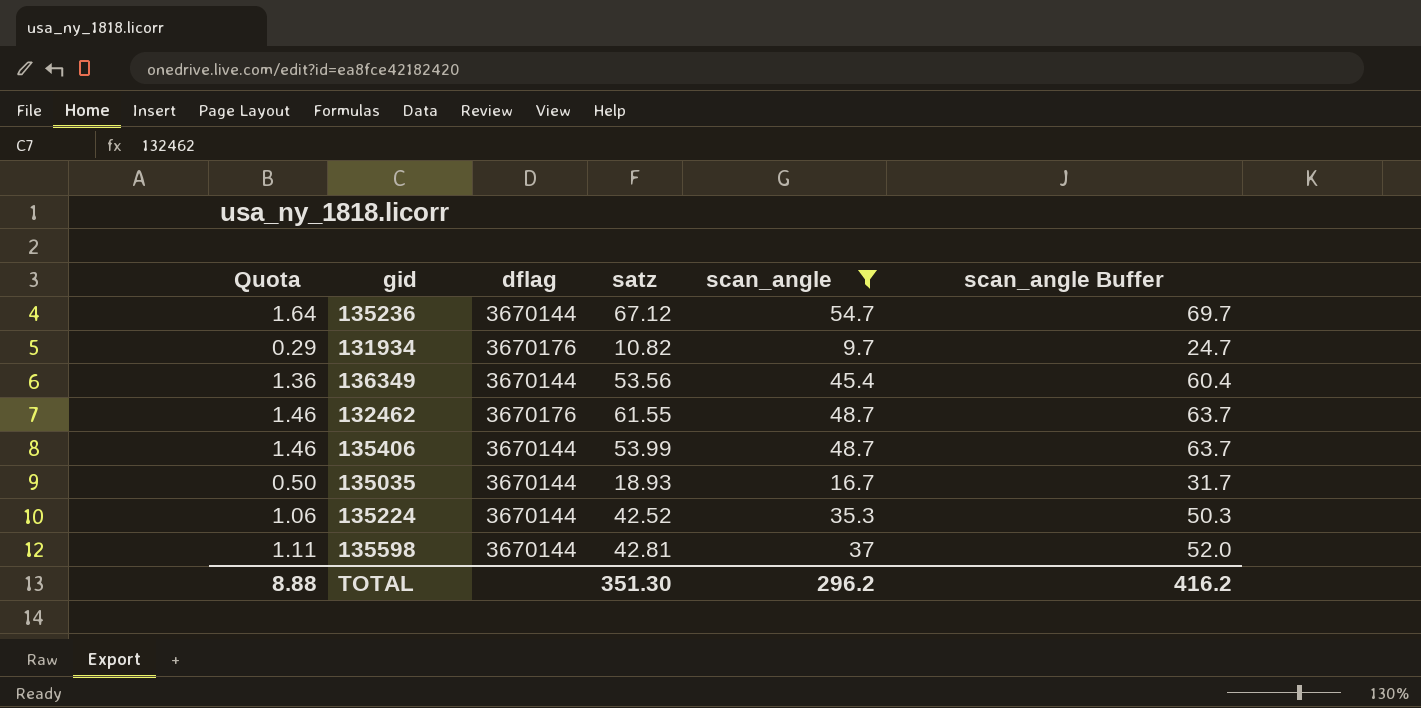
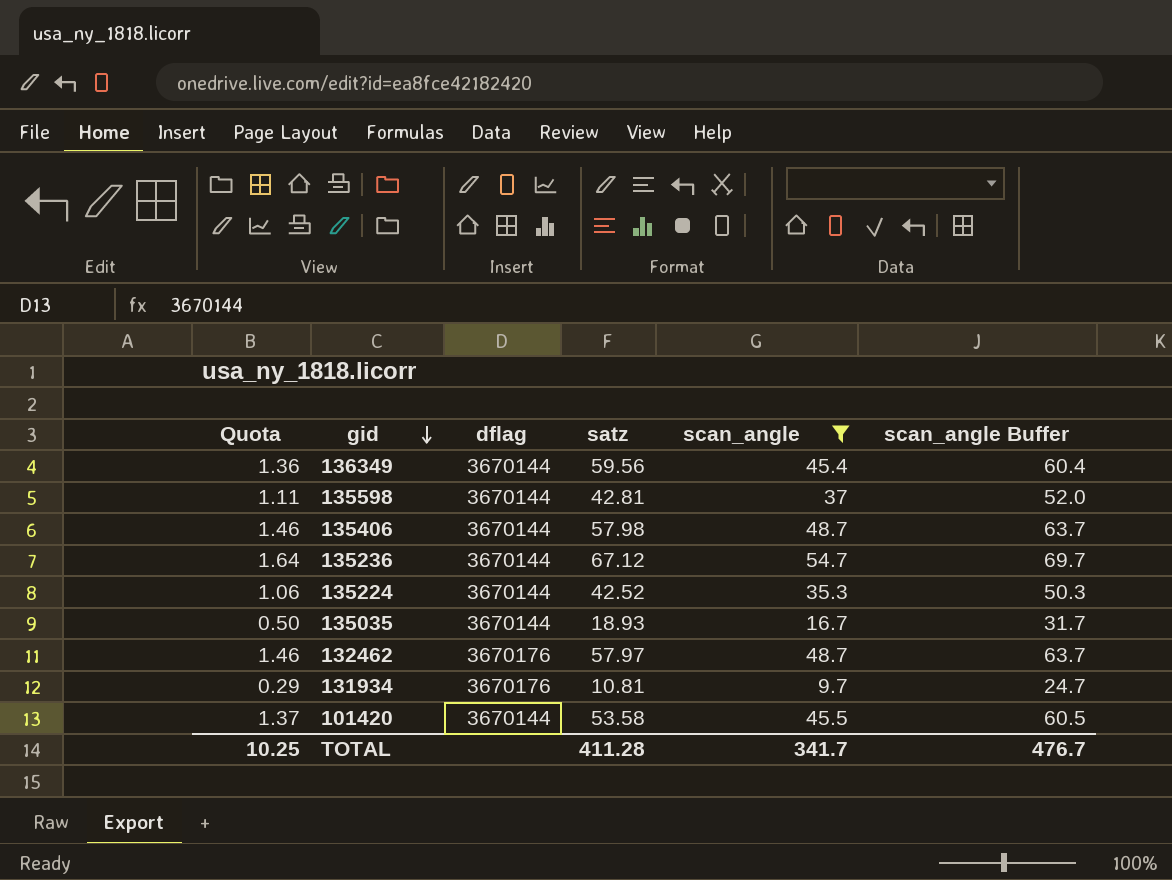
row order: none -> gid descending
136349 | satz: 53.56 -> 59.56
135406 | satz: 53.99 -> 57.98
132462 | satz: 61.55 -> 57.97
131934 | satz: 10.82 -> 10.81
row 101420: none -> 1.37 | 3670144 | 53.58 | 45.5 | 60.5
TOTAL | Quota: 8.88 -> 10.25
TOTAL | satz: 351.30 -> 411.28
TOTAL | scan_angle: 296.2 -> 341.7
TOTAL | scan_angle Buffer: 416.2 -> 476.7

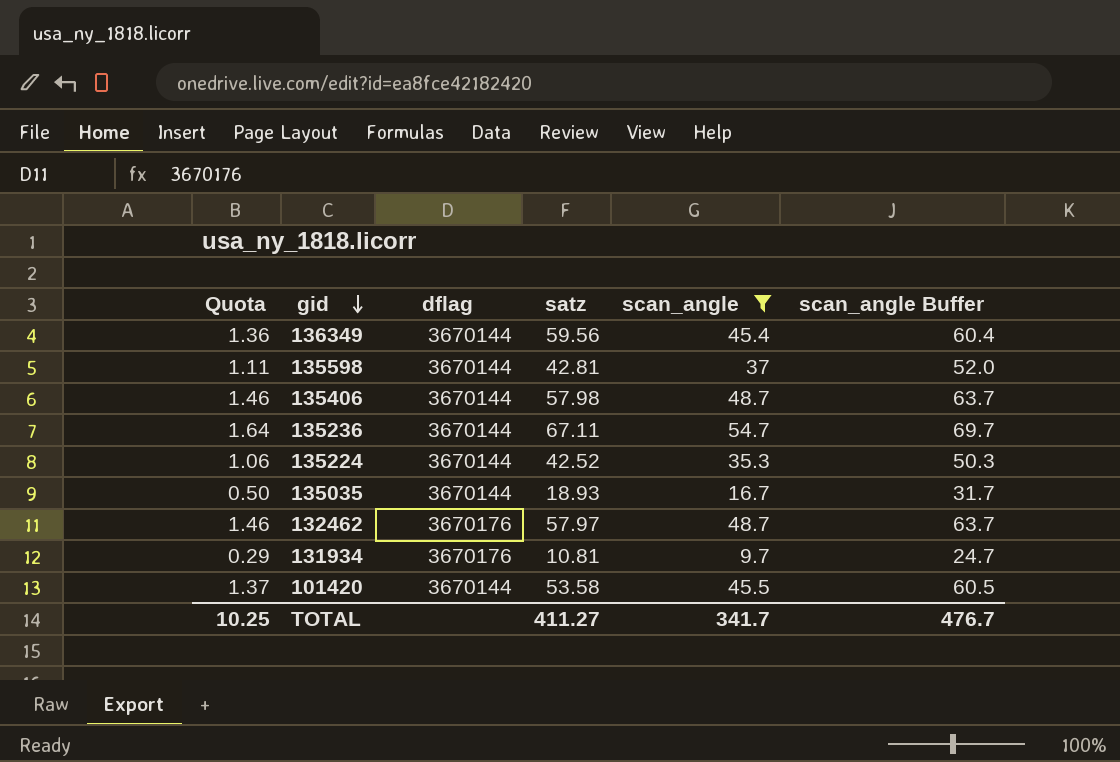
135236 | satz: 67.12 -> 67.11
TOTAL | satz: 411.28 -> 411.27

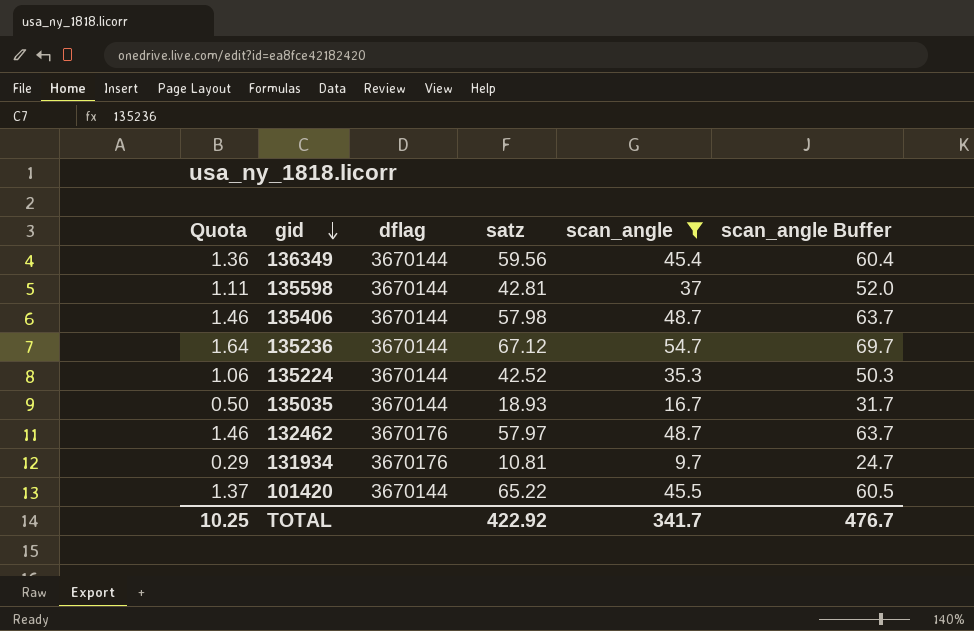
135236 | satz: 67.11 -> 67.12
101420 | satz: 53.58 -> 65.22
TOTAL | satz: 411.27 -> 422.92

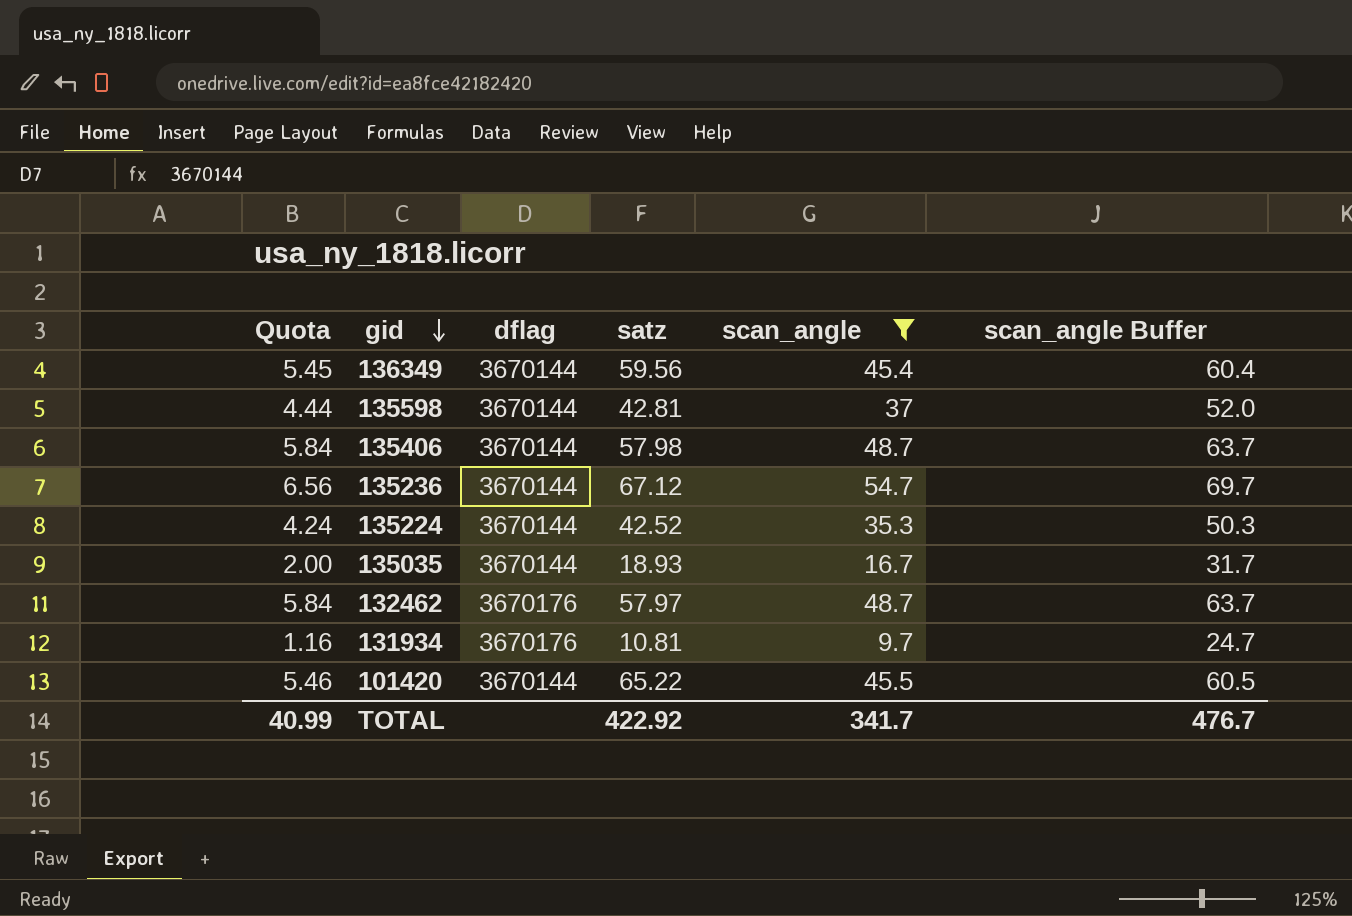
column Quota | formula: [scan_angle] * 0.03 -> [scan_angle] * 0.12
TOTAL | Quota: 10.25 -> 40.99

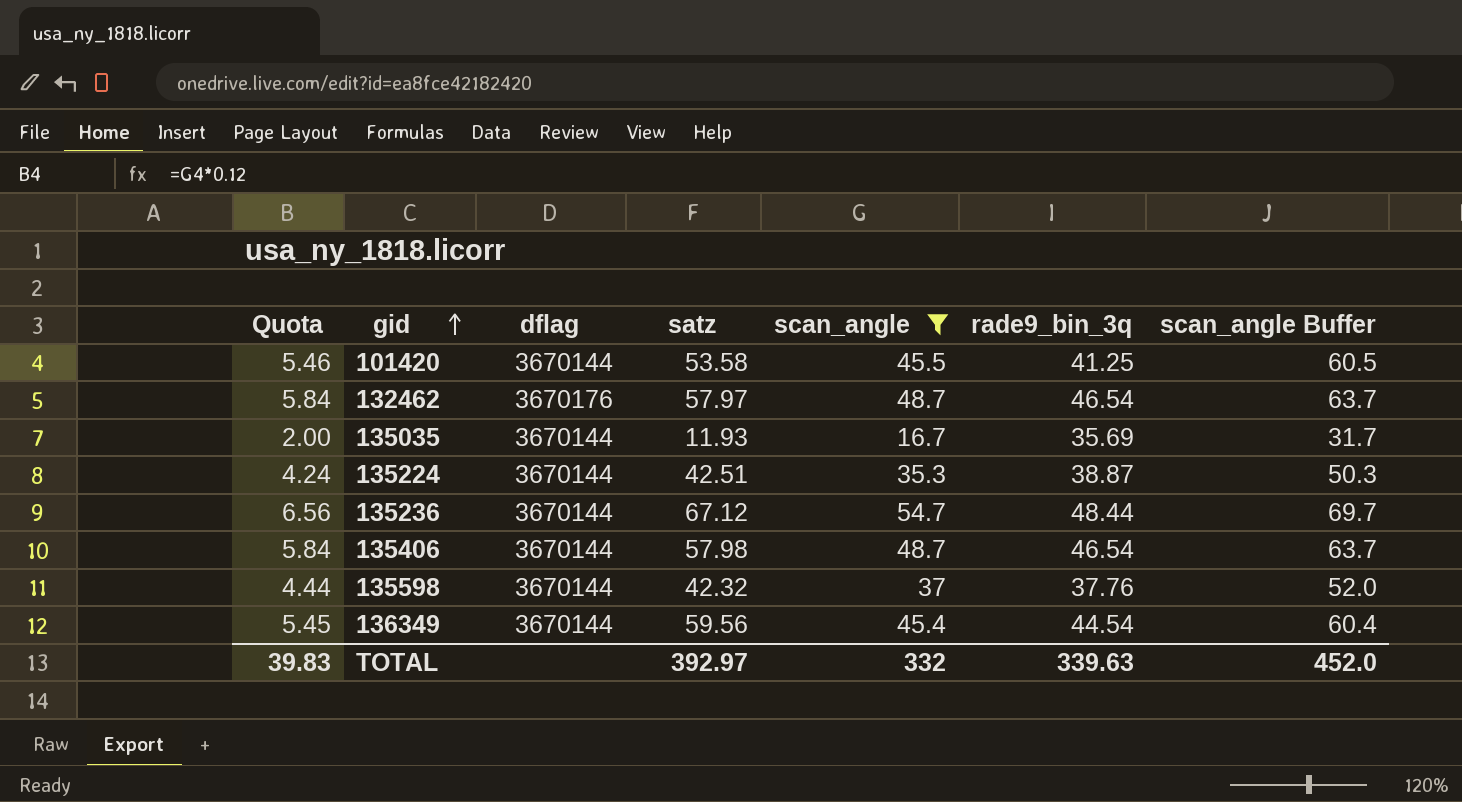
row order: gid descending -> gid ascending
column rade9_bin_3q | position: none -> 6
row 131934: 1.16 | 3670176 | 10.81 | 9.7 | 24.7 -> none
101420 | satz: 65.22 -> 53.58
135035 | satz: 18.93 -> 11.93
135224 | satz: 42.52 -> 42.51
135598 | satz: 42.81 -> 42.32
TOTAL | Quota: 40.99 -> 39.83
TOTAL | satz: 422.92 -> 392.97
TOTAL | scan_angle: 341.7 -> 332
TOTAL | scan_angle Buffer: 476.7 -> 452.0

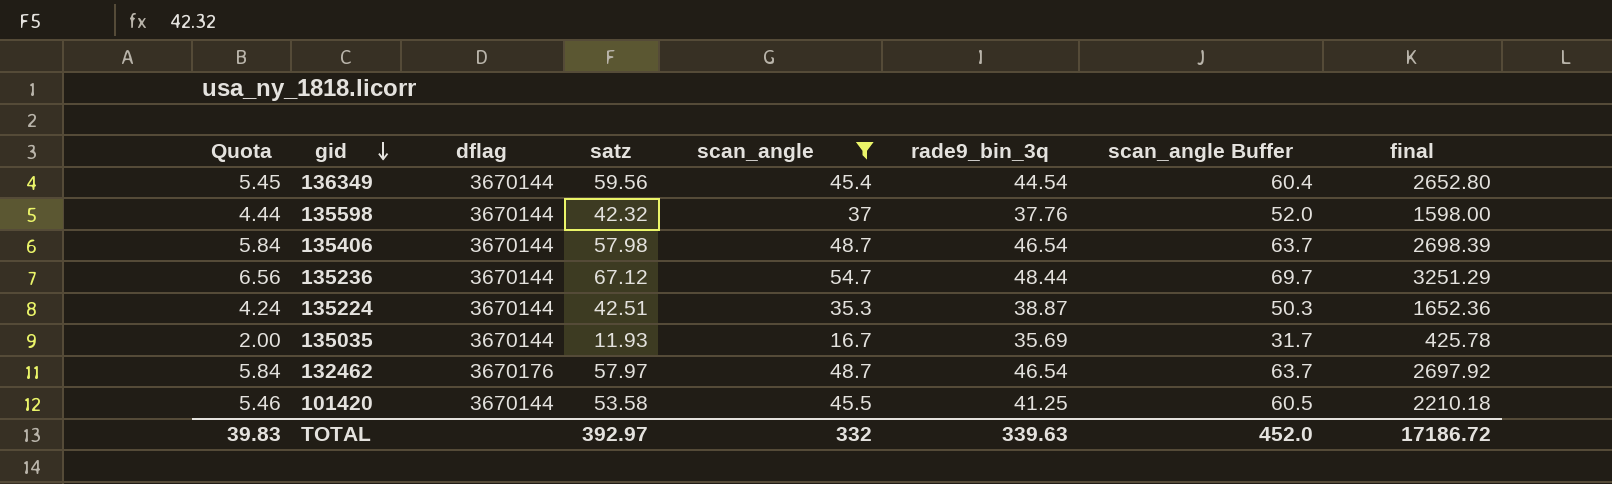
row order: gid ascending -> gid descending
column final | formula: none -> [satz] * [rade9_bin_3q]

